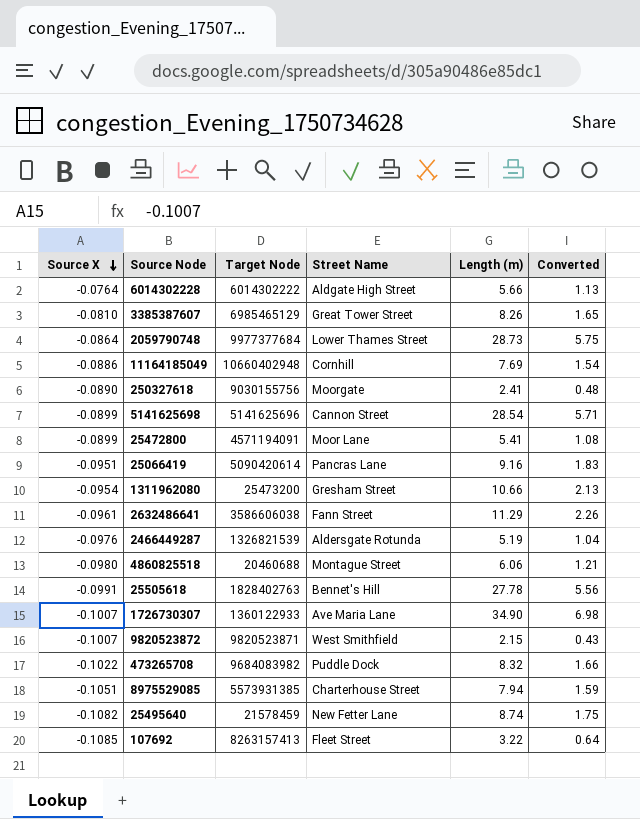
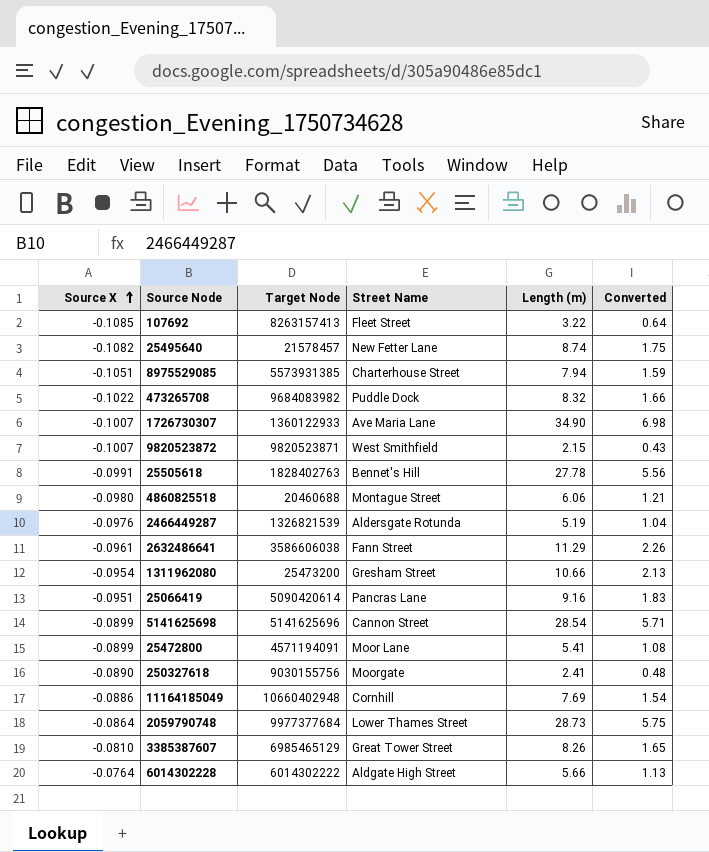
row order: Source X descending -> Source X ascending
25495640 | Target Node: 21578459 -> 21578457

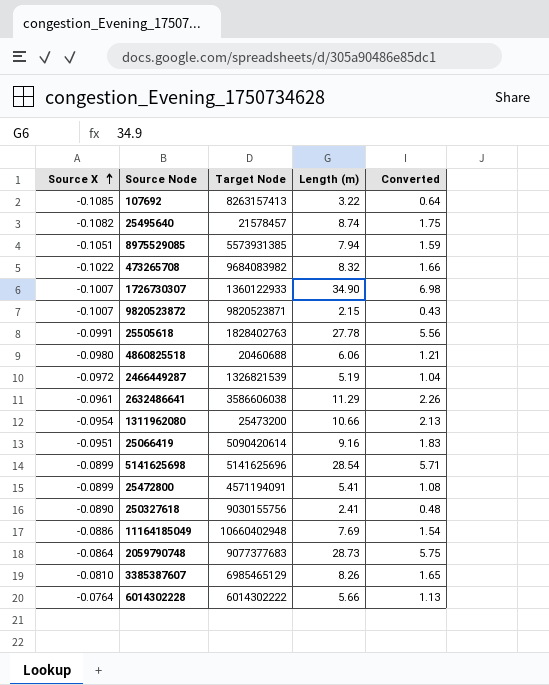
column Street Name | position: 4 -> none
2466449287 | Source X: -0.0976 -> -0.0972
2059790748 | Target Node: 9977377684 -> 9077377683

